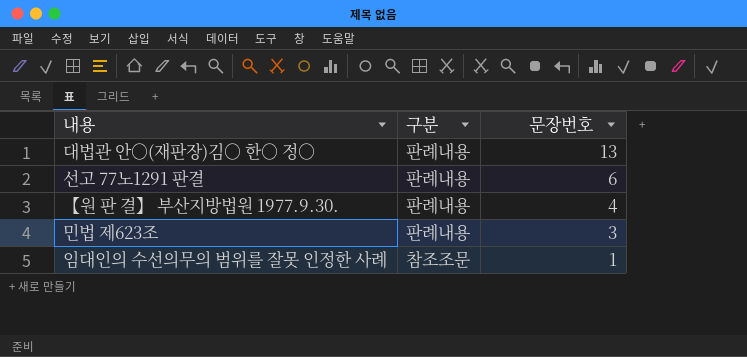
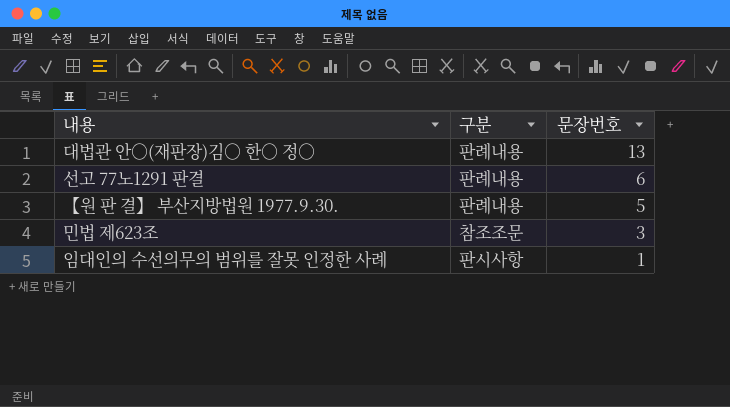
【원 판 결】 부산지방법원 1977.9.30. | 문장번호: 4 -> 5
민법 제623조 | 구분: 판례내용 -> 참조조문
임대인의 수선의무의 범위를 잘못 인정한 사례 | 구분: 참조조문 -> 판시사항

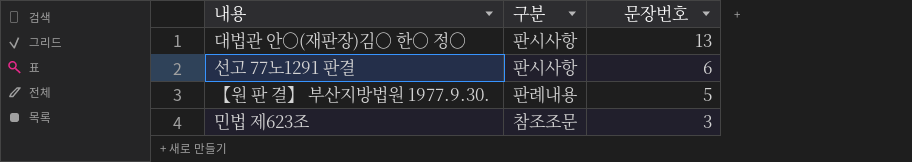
row 임대인의 수선의무의 범위를 잘못 인정한 사례: 판시사항 | 1 -> none
대법관 안○(재판장)김○ 한○ 정○ | 구분: 판례내용 -> 판시사항
선고 77노1291 판결 | 구분: 판례내용 -> 판시사항

